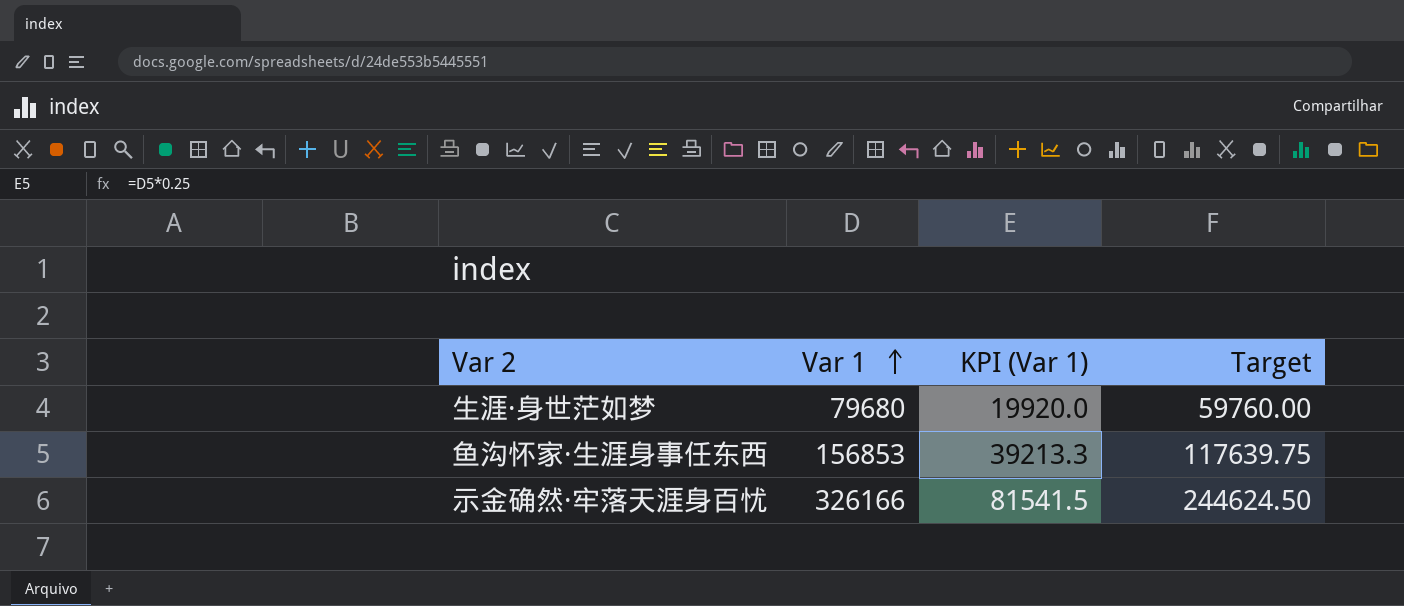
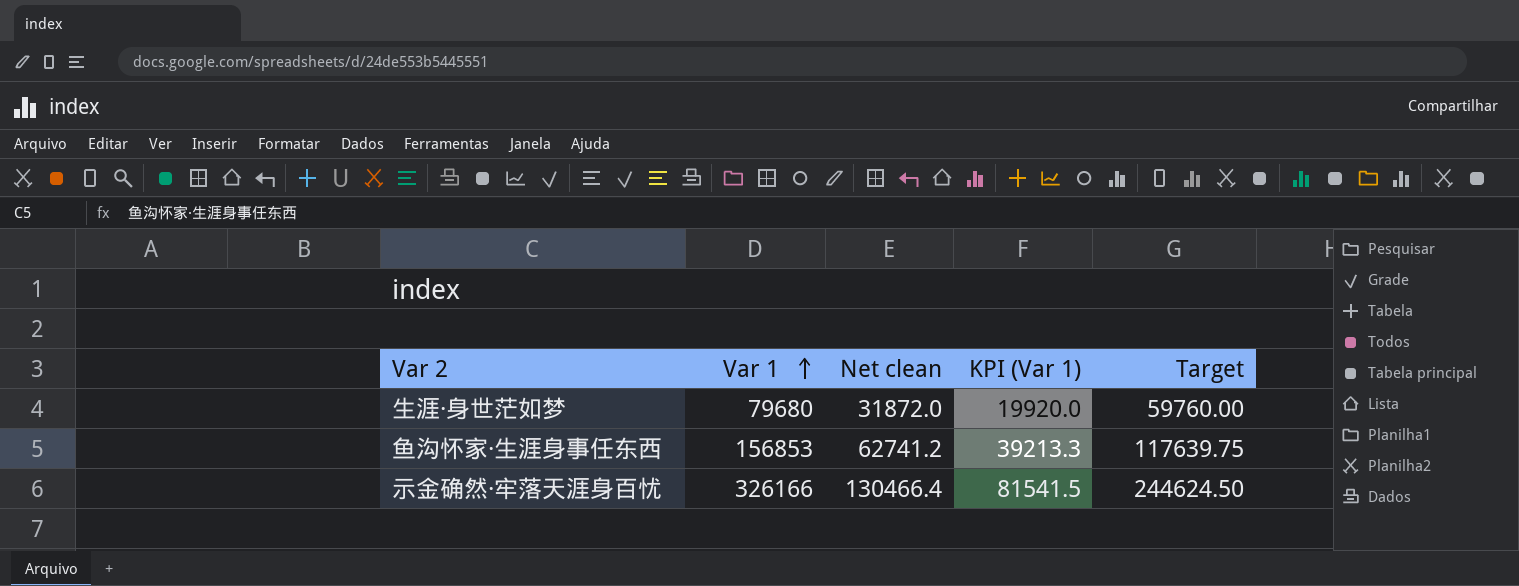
column Net clean | formula: none -> [Var 1] * 0.4

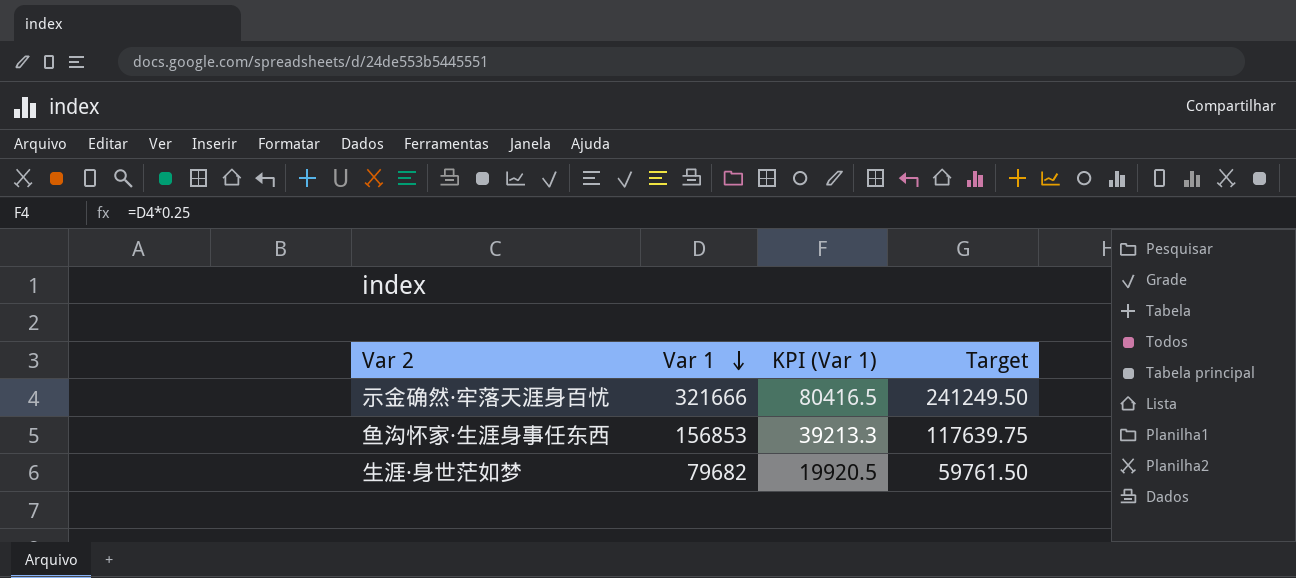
row order: Var 1 ascending -> Var 1 descending
column Net clean | formula: [Var 1] * 0.4 -> none
示金确然·牢落天涯身百忧 | Var 1: 326166 -> 321666
示金确然·牢落天涯身百忧 | KPI (Var 1): 81541.5 -> 80416.5
示金确然·牢落天涯身百忧 | Target: 244624.50 -> 241249.50
生涯·身世茫如梦 | Var 1: 79680 -> 79682
生涯·身世茫如梦 | KPI (Var 1): 19920.0 -> 19920.5
生涯·身世茫如梦 | Target: 59760.00 -> 59761.50

